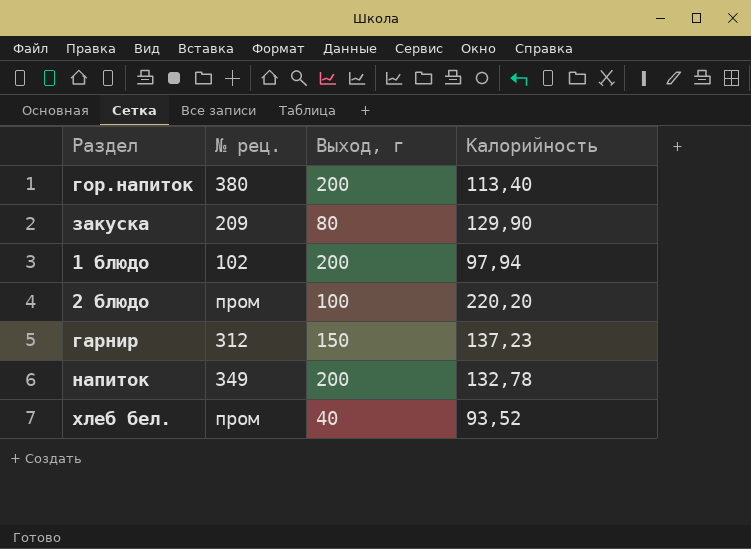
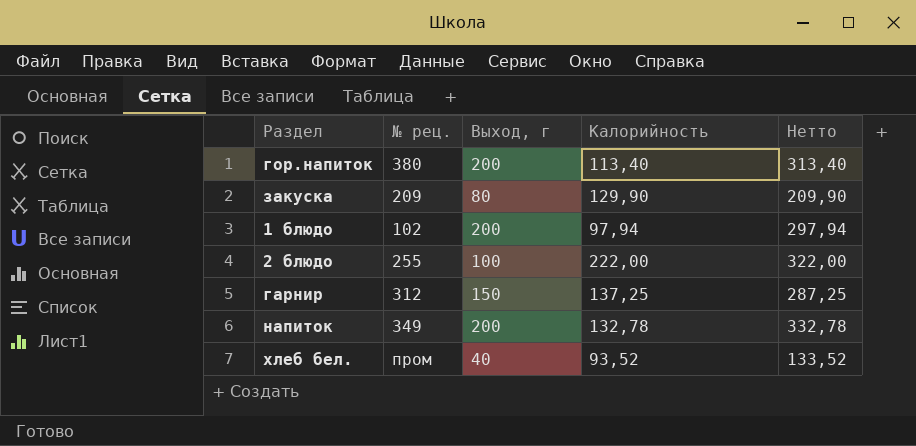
column Нетто | formula: none -> [Выход, г] + [Калорийность]
2 блюдо | № рец.: пром -> 255
2 блюдо | Калорийность: 220,20 -> 222,00
гарнир | Калорийность: 137,23 -> 137,25

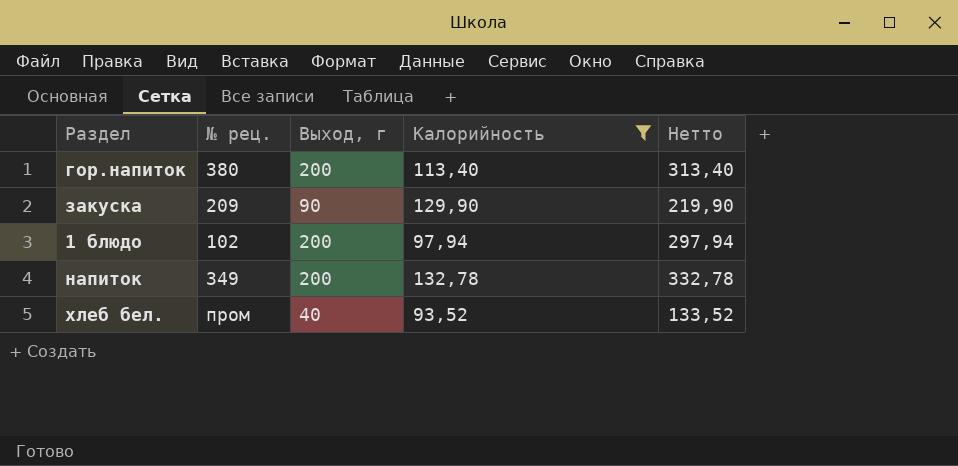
filter: none -> Калорийность <= 132,78
закуска | Выход, г: 80 -> 90
закуска | Нетто: 209,90 -> 219,90

